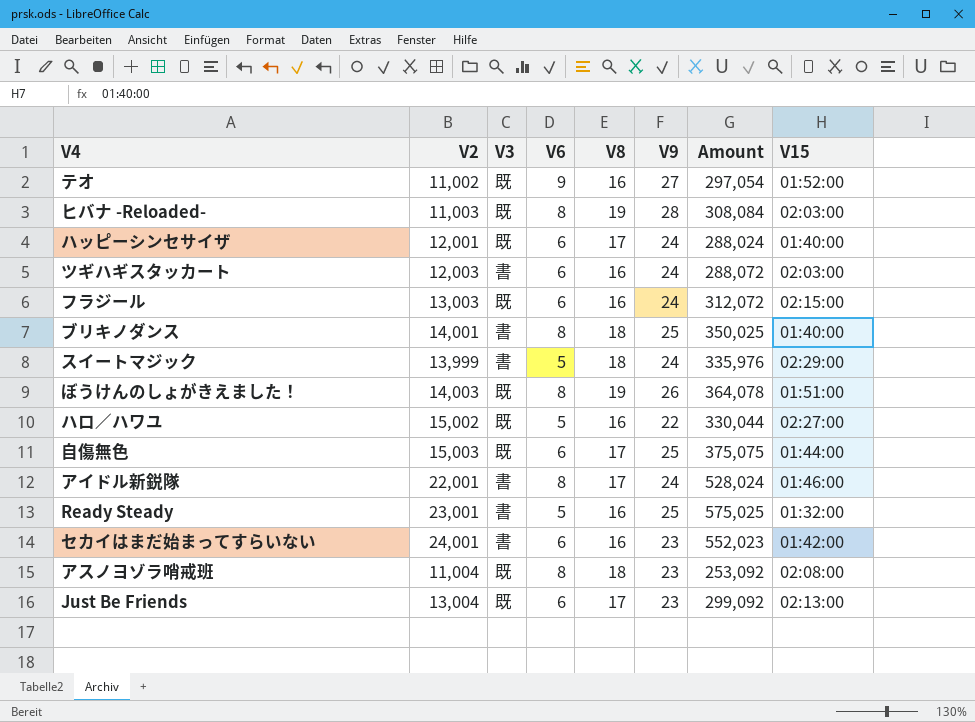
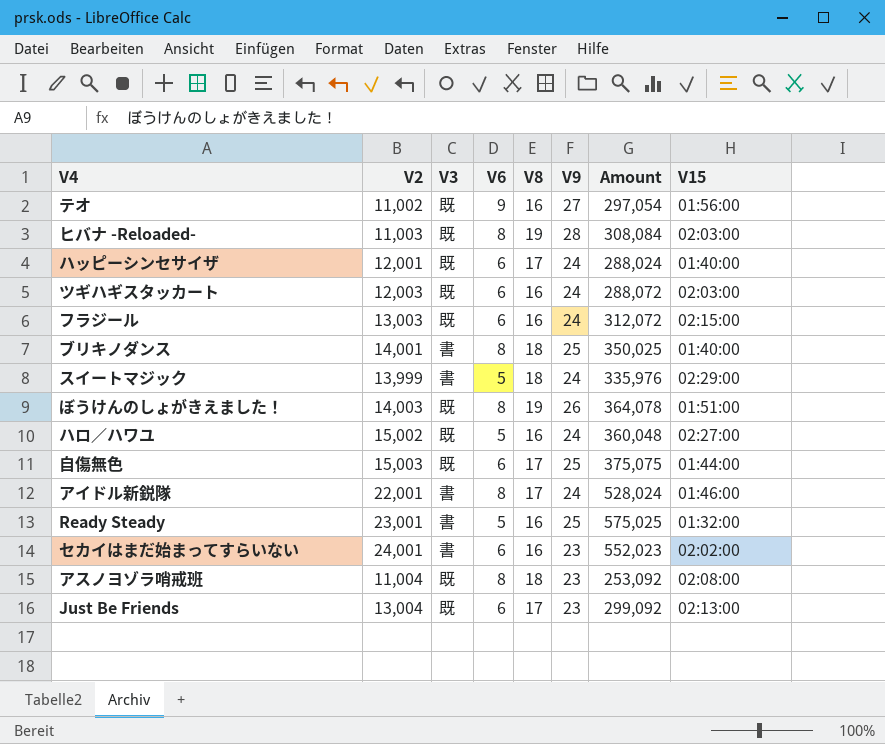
テオ | V15: 01:52:00 -> 01:56:00
ツギハギスタッカート | V3: 書 -> 既
ハロ／ハワユ | V9: 22 -> 24
ハロ／ハワユ | Amount: 330,044 -> 360,048
セカイはまだ始まってすらいない | V15: 01:42:00 -> 02:02:00

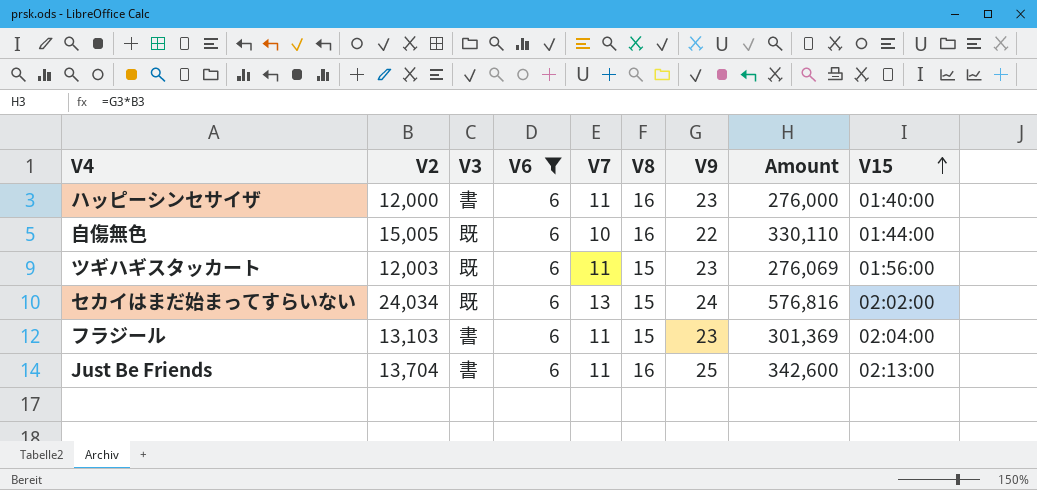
filter: none -> V6 = 6
row order: none -> V15 ascending
column V7 | position: none -> 5
ハッピーシンセサイザ | V2: 12,001 -> 12,000
ハッピーシンセサイザ | V3: 既 -> 書
ハッピーシンセサイザ | V8: 17 -> 16
ハッピーシンセサイザ | V9: 24 -> 23
ハッピーシンセサイザ | Amount: 288,024 -> 276,000
自傷無色 | V2: 15,003 -> 15,005
自傷無色 | V8: 17 -> 16
自傷無色 | V9: 25 -> 22
自傷無色 | Amount: 375,075 -> 330,110
ツギハギスタッカート | V8: 16 -> 15
ツギハギスタッカート | V9: 24 -> 23
ツギハギスタッカート | Amount: 288,072 -> 276,069
ツギハギスタッカート | V15: 02:03:00 -> 01:56:00
セカイはまだ始まってすらいない | V2: 24,001 -> 24,034
セカイはまだ始まってすらいない | V3: 書 -> 既
セカイはまだ始まってすらいない | V8: 16 -> 15
セカイはまだ始まってすらいない | V9: 23 -> 24
セカイはまだ始まってすらいない | Amount: 552,023 -> 576,816
フラジール | V2: 13,003 -> 13,103
フラジール | V3: 既 -> 書
フラジール | V8: 16 -> 15
フラジール | V9: 24 -> 23
フラジール | Amount: 312,072 -> 301,369
フラジール | V15: 02:15:00 -> 02:04:00
Just Be Friends | V2: 13,004 -> 13,704
Just Be Friends | V3: 既 -> 書
Just Be Friends | V8: 17 -> 16
Just Be Friends | V9: 23 -> 25
Just Be Friends | Amount: 299,092 -> 342,600

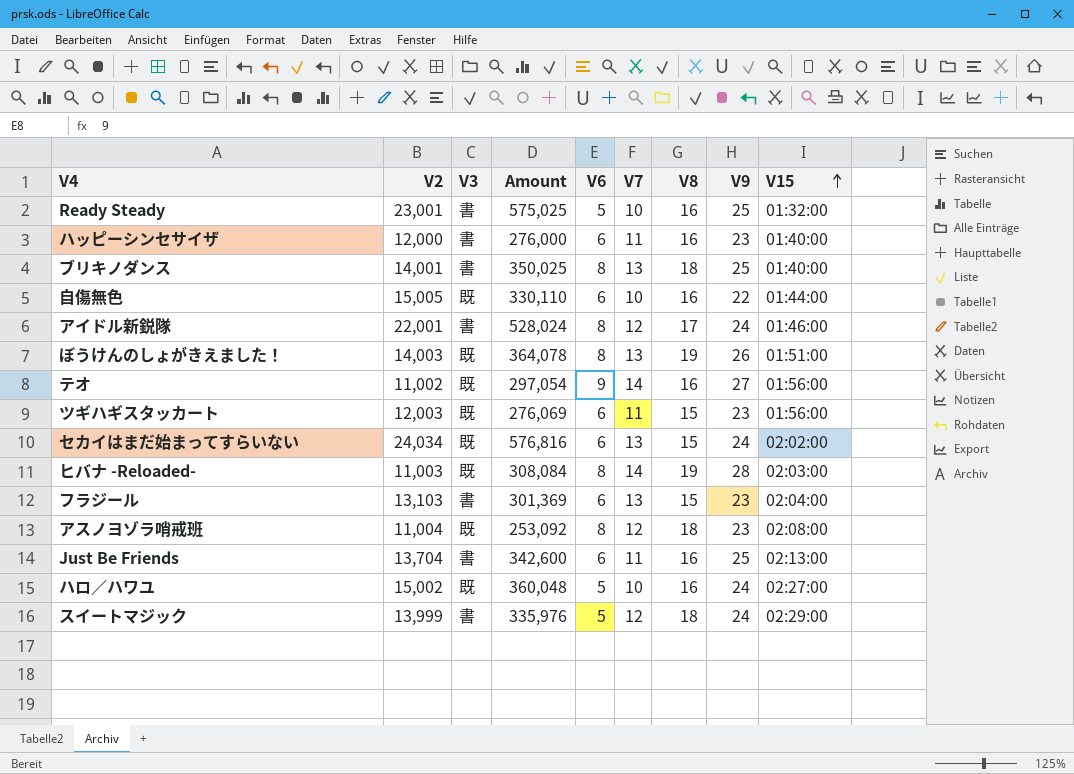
filter: V6 = 6 -> none
column Amount | position: 8 -> 4
フラジール | V7: 11 -> 13

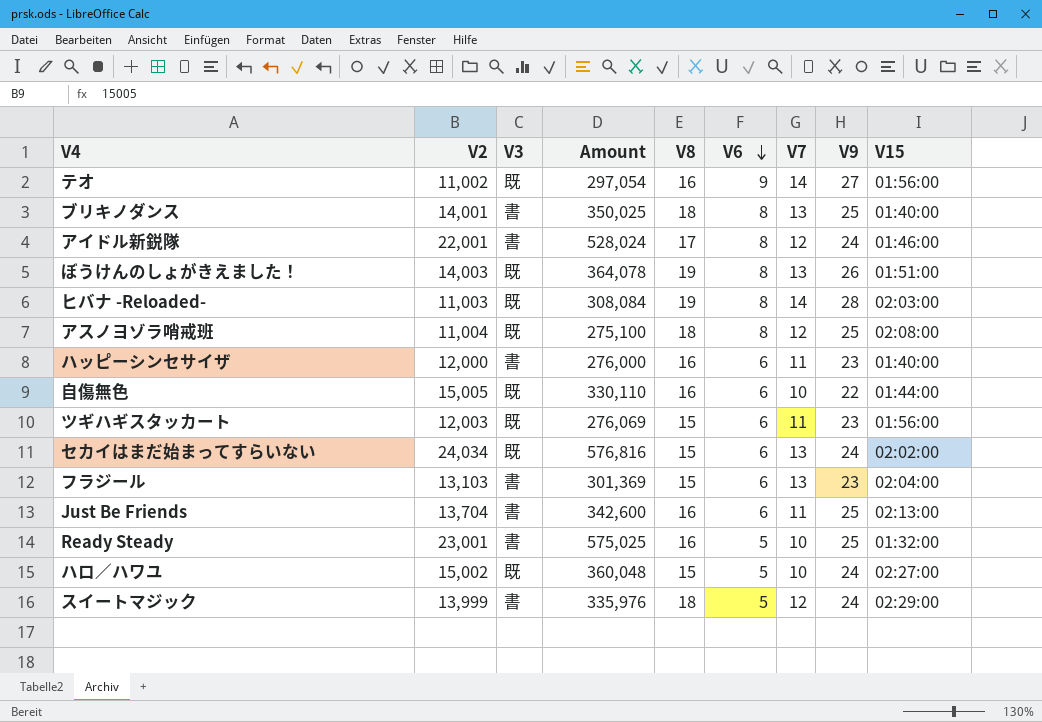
row order: V15 ascending -> V6 descending
column V8 | position: 7 -> 5
アスノヨゾラ哨戒班 | Amount: 253,092 -> 275,100
アスノヨゾラ哨戒班 | V9: 23 -> 25
ハロ／ハワユ | V8: 16 -> 15

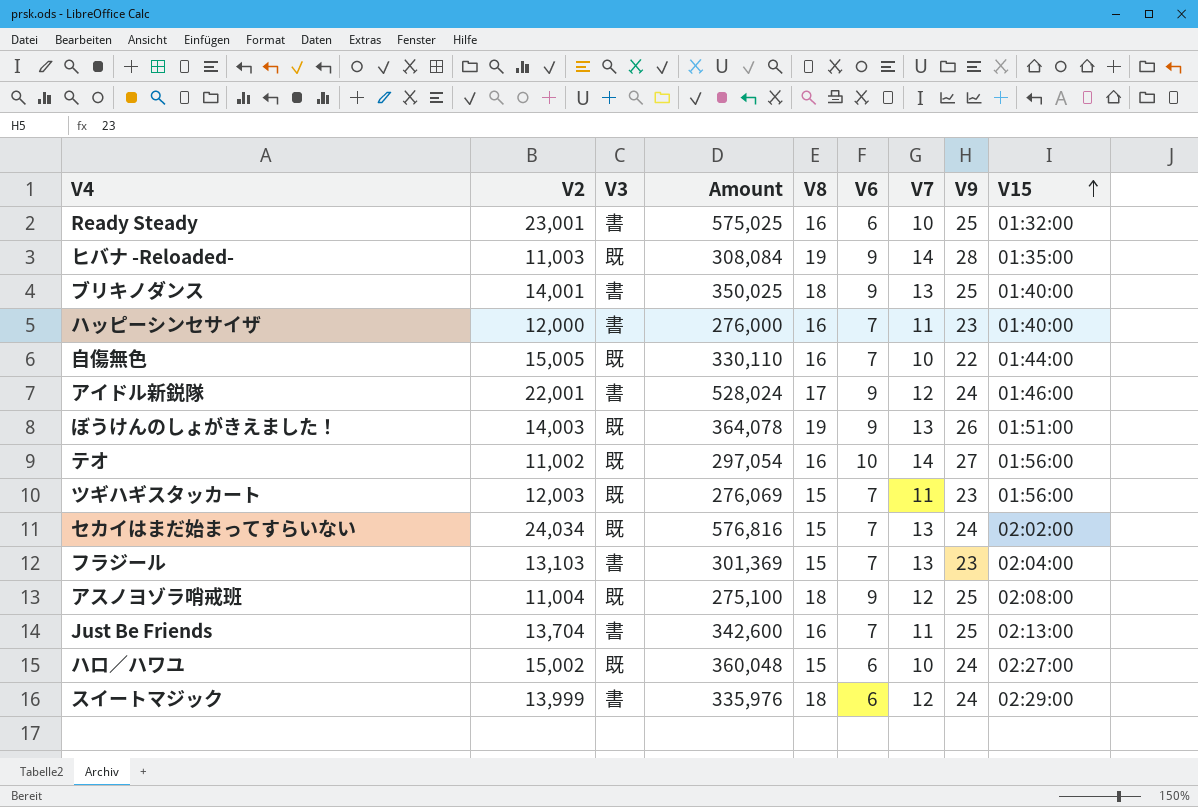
row order: V6 descending -> V15 ascending
Ready Steady | V6: 5 -> 6
ヒバナ -Reloaded- | V6: 8 -> 9
ヒバナ -Reloaded- | V15: 02:03:00 -> 01:35:00
ブリキノダンス | V6: 8 -> 9
ハッピーシンセサイザ | V6: 6 -> 7
自傷無色 | V6: 6 -> 7
アイドル新鋭隊 | V6: 8 -> 9
ぼうけんのしょがきえました！ | V6: 8 -> 9
テオ | V6: 9 -> 10
ツギハギスタッカート | V6: 6 -> 7
セカイはまだ始まってすらいない | V6: 6 -> 7
フラジール | V6: 6 -> 7
アスノヨゾラ哨戒班 | V6: 8 -> 9
Just Be Friends | V6: 6 -> 7
ハロ／ハワユ | V6: 5 -> 6
スイートマジック | V6: 5 -> 6

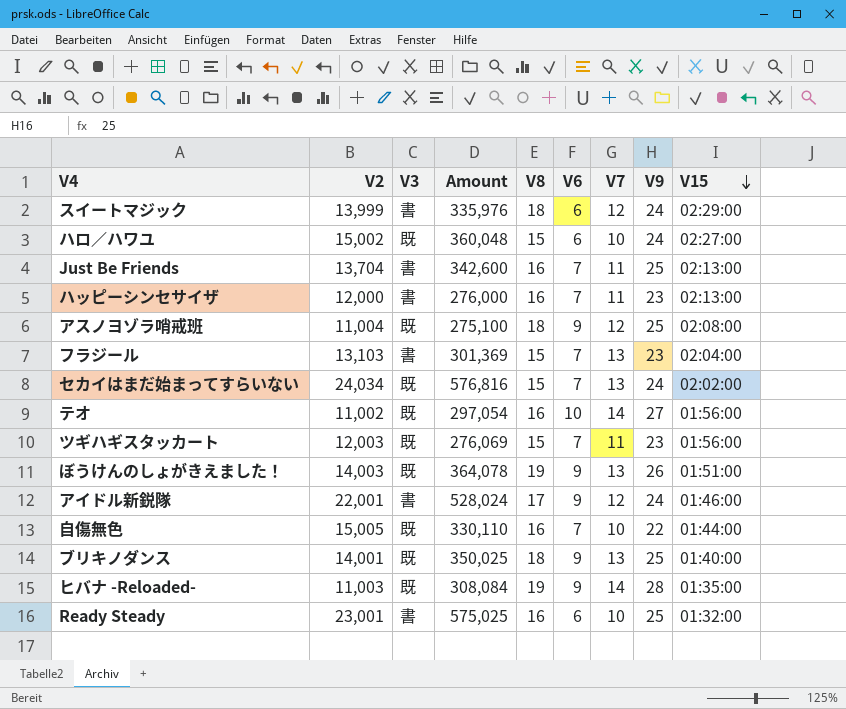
row order: V15 ascending -> V15 descending
ハッピーシンセサイザ | V15: 01:40:00 -> 02:13:00
ブリキノダンス | V3: 書 -> 既

